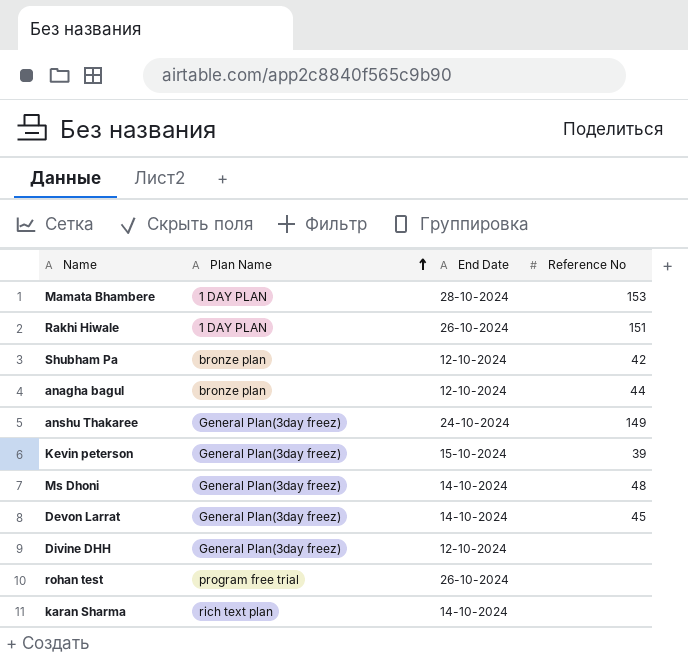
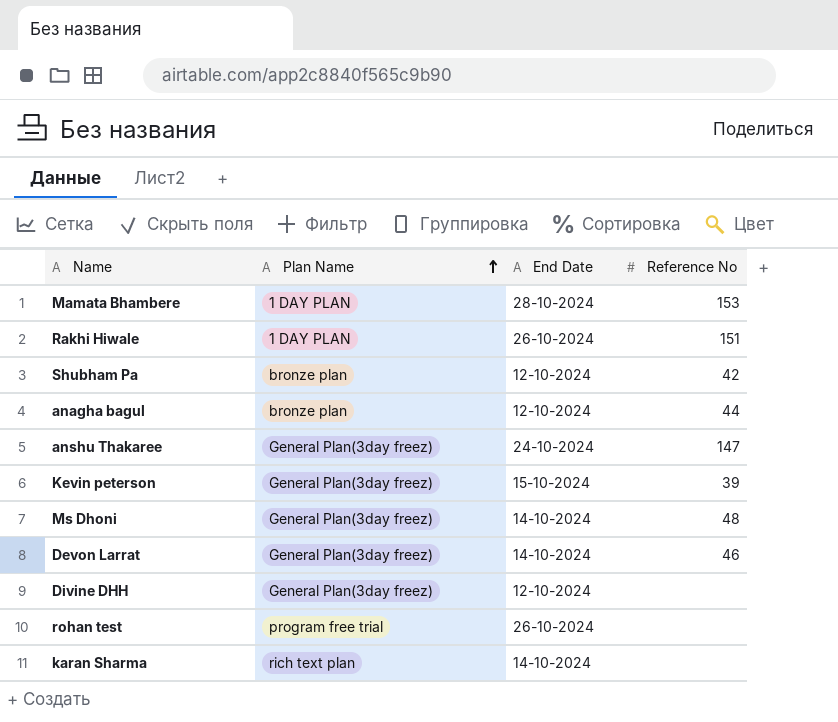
anshu Thakaree | Reference No: 149 -> 147
Devon Larrat | Reference No: 45 -> 46

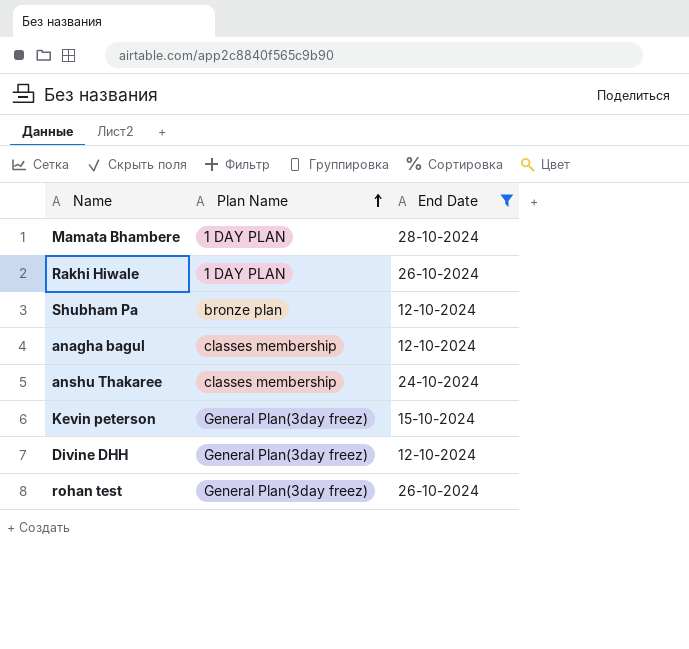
filter: none -> End Date != 14-10-2024
column Reference No | position: 4 -> none
anagha bagul | Plan Name: bronze plan -> classes membership
anshu Thakaree | Plan Name: General Plan(3day freez) -> classes membership
rohan test | Plan Name: program free trial -> General Plan(3day freez)

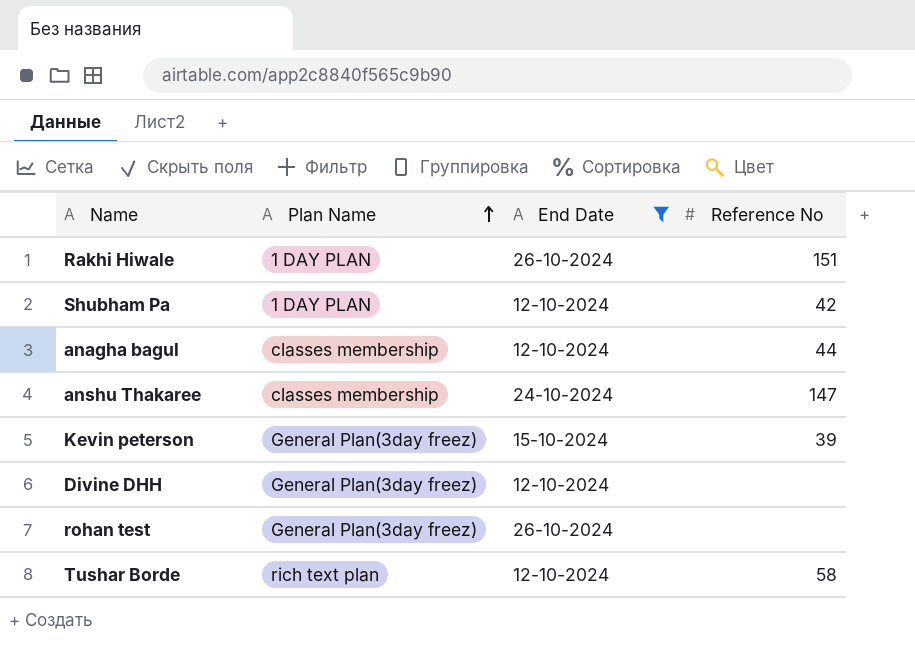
column Reference No | position: none -> 4
row Mamata Bhambere: 1 DAY PLAN | 28-10-2024 -> none
Shubham Pa | Plan Name: bronze plan -> 1 DAY PLAN
row Tushar Borde: none -> rich text plan | 12-10-2024 | 58

